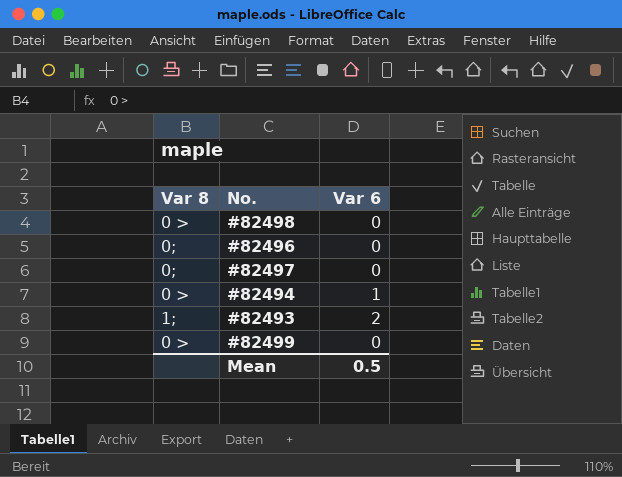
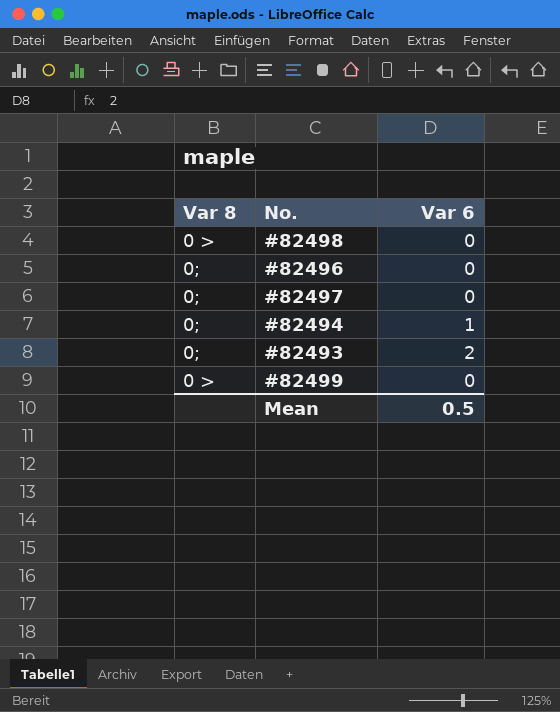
#82494 | Var 8: 0 > -> 0;
#82493 | Var 8: 1; -> 0;

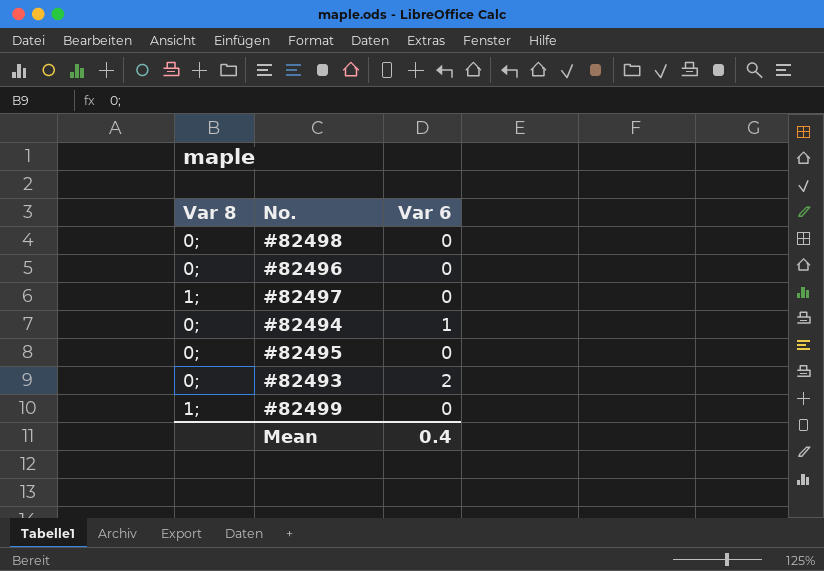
#82498 | Var 8: 0 > -> 0;
#82497 | Var 8: 0; -> 1;
row #82495: none -> 0; | 0
#82499 | Var 8: 0 > -> 1;
Mean | Var 6: 0.5 -> 0.4

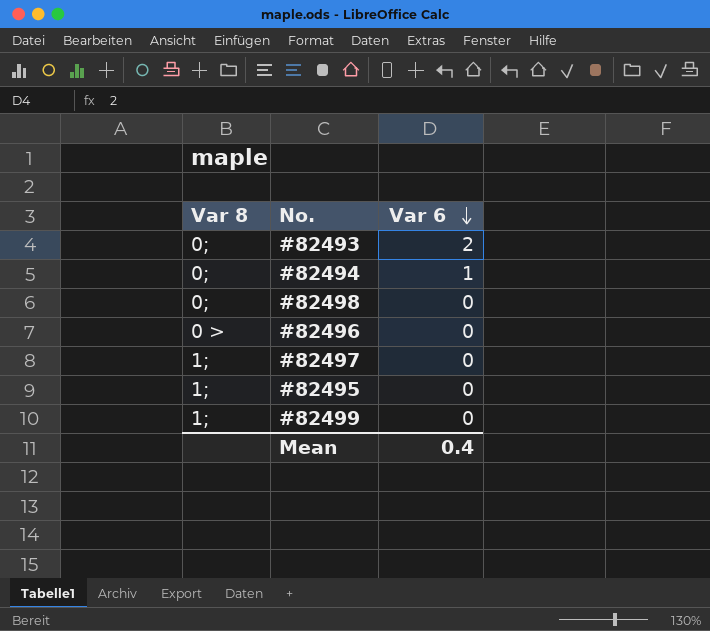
row order: none -> Var 6 descending
#82496 | Var 8: 0; -> 0 >
#82495 | Var 8: 0; -> 1;

